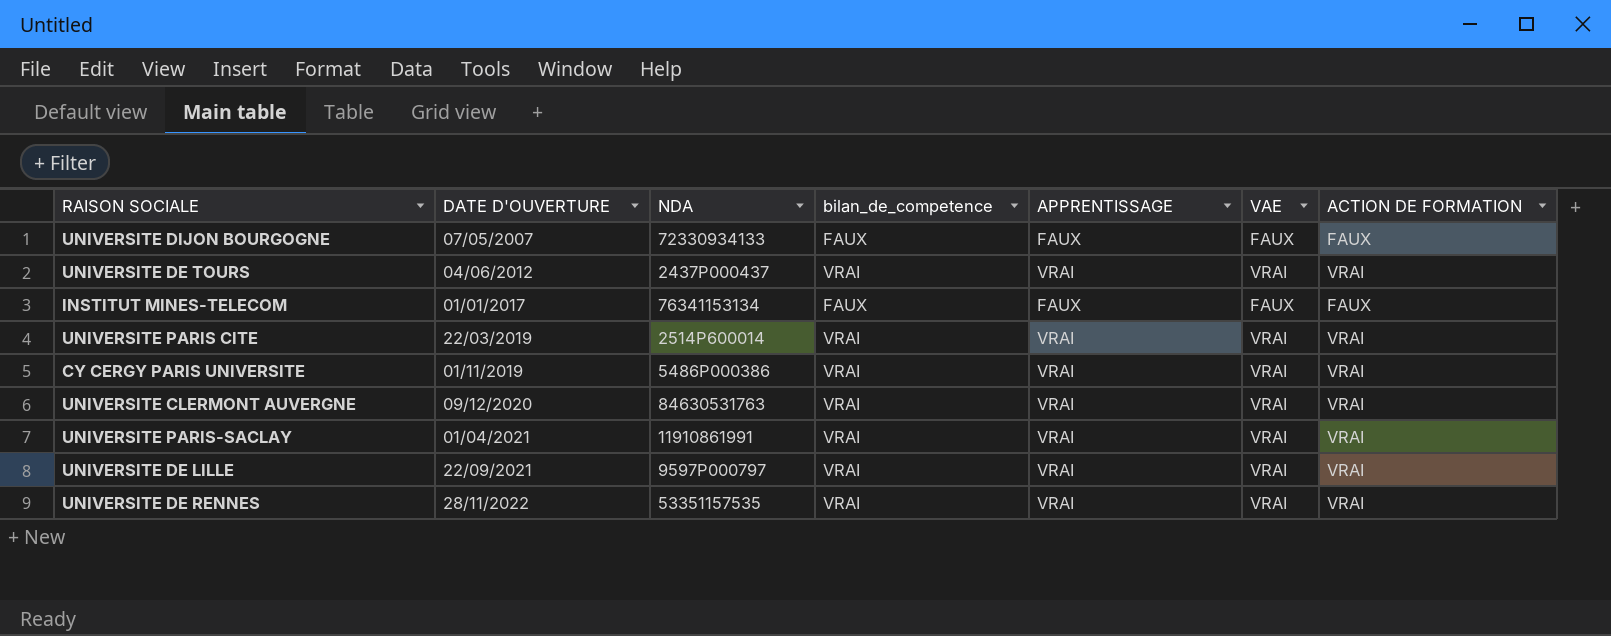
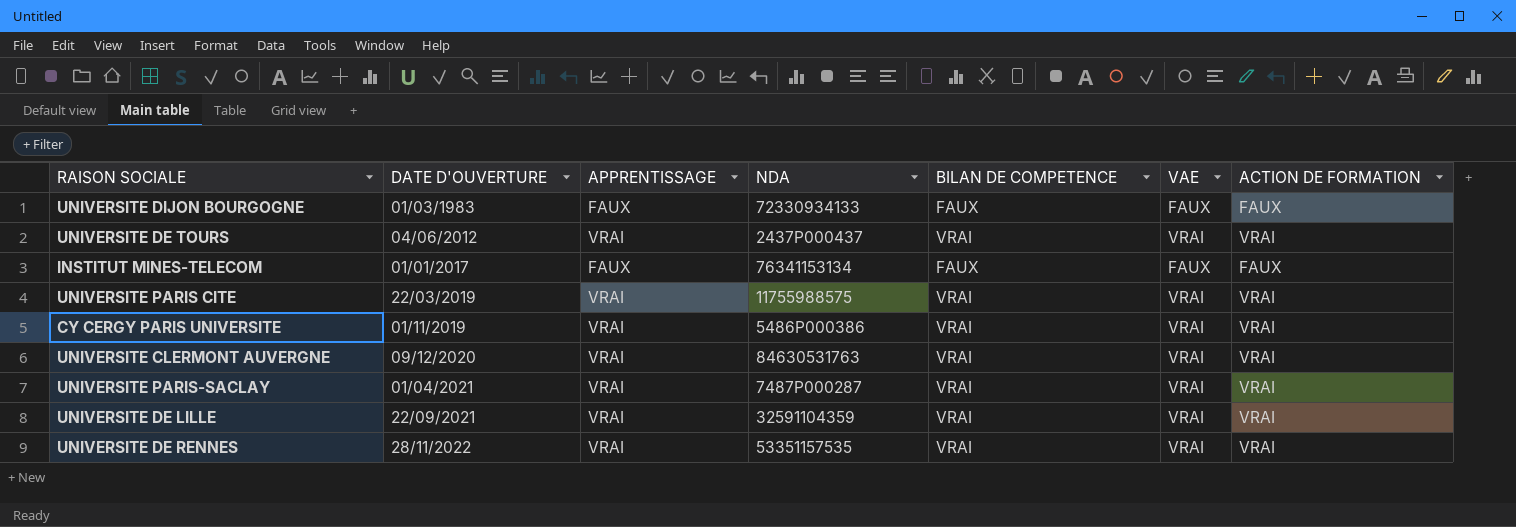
column APPRENTISSAGE | position: 5 -> 3
column name: bilan_de_competence -> BILAN DE COMPETENCE
UNIVERSITE DIJON BOURGOGNE | DATE D'OUVERTURE: 07/05/2007 -> 01/03/1983
UNIVERSITE PARIS CITE | NDA: 2514P600014 -> 11755988575
UNIVERSITE PARIS-SACLAY | NDA: 11910861991 -> 7487P000287
UNIVERSITE DE LILLE | NDA: 9597P000797 -> 32591104359

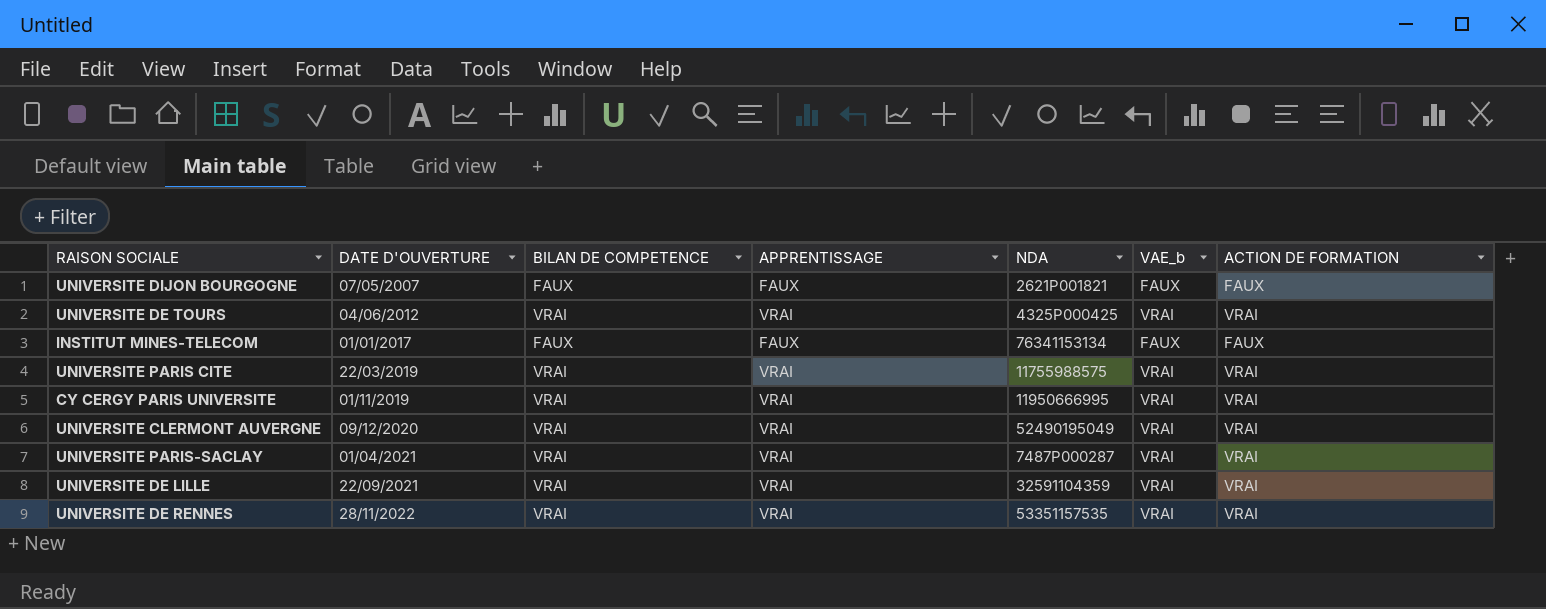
column BILAN DE COMPETENCE | position: 5 -> 3
column name: VAE -> VAE_b
UNIVERSITE DIJON BOURGOGNE | DATE D'OUVERTURE: 01/03/1983 -> 07/05/2007
UNIVERSITE DIJON BOURGOGNE | NDA: 72330934133 -> 2621P001821
UNIVERSITE DE TOURS | NDA: 2437P000437 -> 4325P000425
CY CERGY PARIS UNIVERSITE | NDA: 5486P000386 -> 11950666995
UNIVERSITE CLERMONT AUVERGNE | NDA: 84630531763 -> 52490195049

